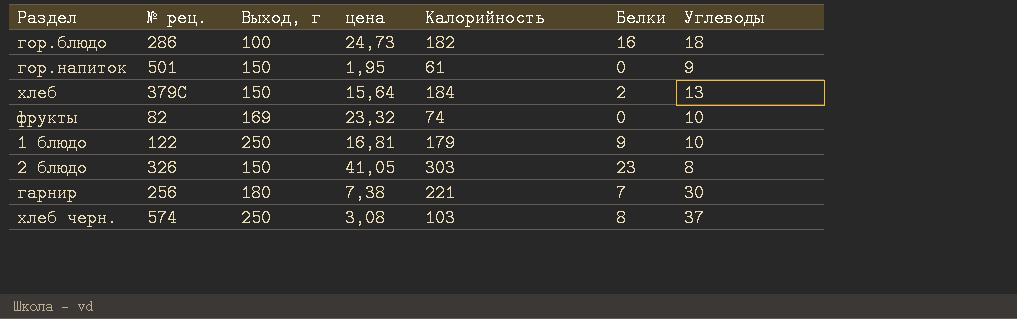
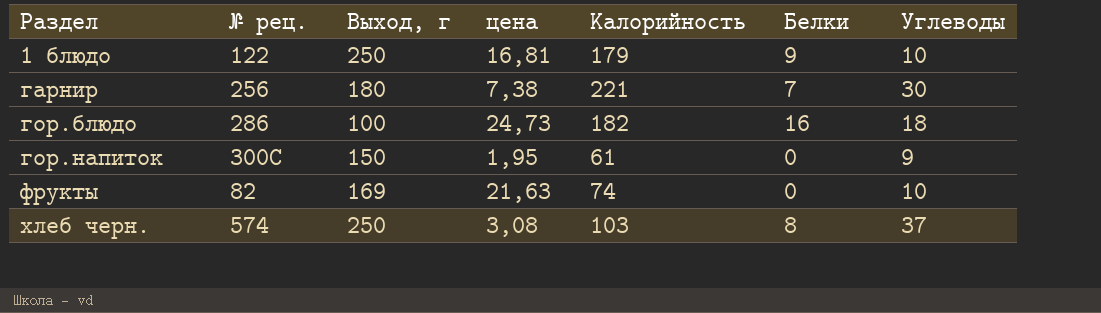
row order: none -> Раздел ascending
row хлеб: 379С | 150 | 15,64 | 184 | 2 | 13 -> none
row 2 блюдо: 326 | 150 | 41,05 | 303 | 23 | 8 -> none
гор.напиток | № рец.: 501 -> 300С
фрукты | цена: 23,32 -> 21,63

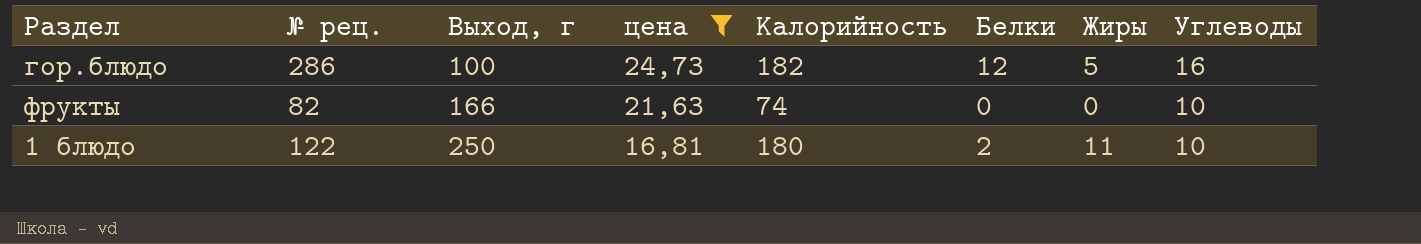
filter: none -> цена >= 16,81
row order: Раздел ascending -> Выход, г ascending
column Жиры | position: none -> 7
гор.блюдо | Белки: 16 -> 12
гор.блюдо | Углеводы: 18 -> 16
фрукты | Выход, г: 169 -> 166
1 блюдо | Калорийность: 179 -> 180
1 блюдо | Белки: 9 -> 2

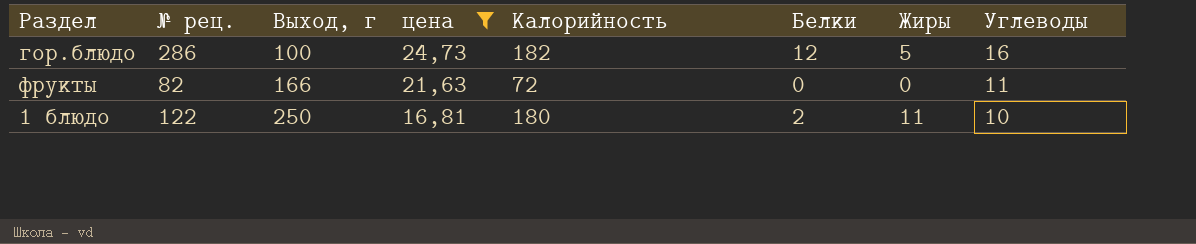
фрукты | Калорийность: 74 -> 72
фрукты | Углеводы: 10 -> 11

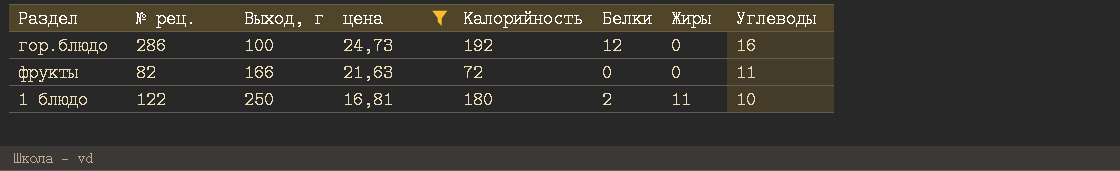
гор.блюдо | Калорийность: 182 -> 192
гор.блюдо | Жиры: 5 -> 0

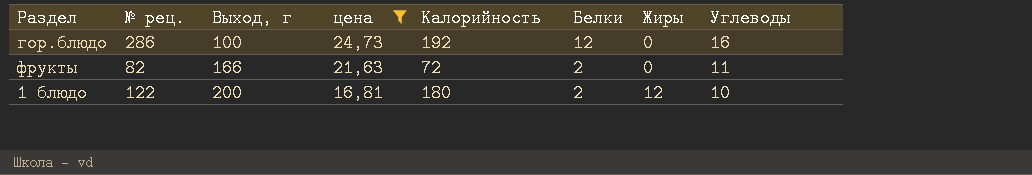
фрукты | Белки: 0 -> 2
1 блюдо | Выход, г: 250 -> 200
1 блюдо | Жиры: 11 -> 12

